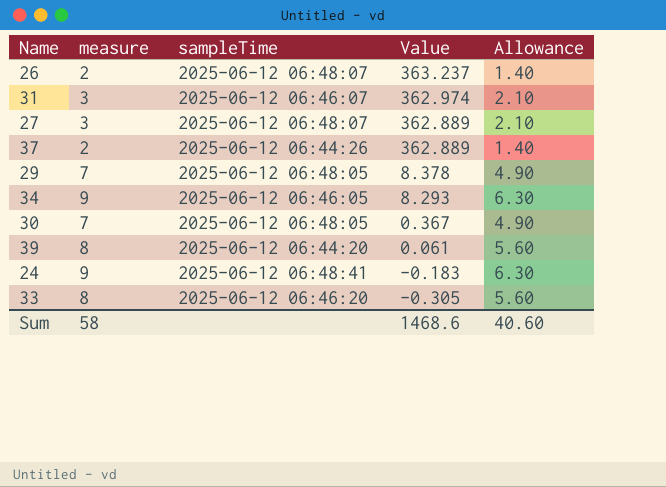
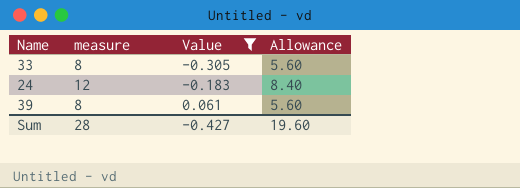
filter: none -> Value <= 0.061
row order: Value descending -> Value ascending
column sampleTime | position: 3 -> none
24 | measure: 9 -> 12
24 | Allowance: 6.30 -> 8.40
Sum | measure: 58 -> 28
Sum | Value: 1468.6 -> -0.427
Sum | Allowance: 40.60 -> 19.60

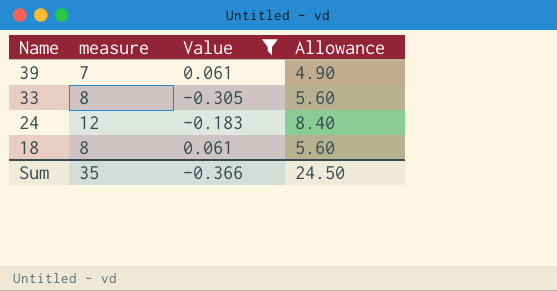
row order: Value ascending -> Name descending
39 | measure: 8 -> 7
39 | Allowance: 5.60 -> 4.90
row 18: none -> 8 | 0.061 | 5.60
Sum | measure: 28 -> 35
Sum | Value: -0.427 -> -0.366
Sum | Allowance: 19.60 -> 24.50

